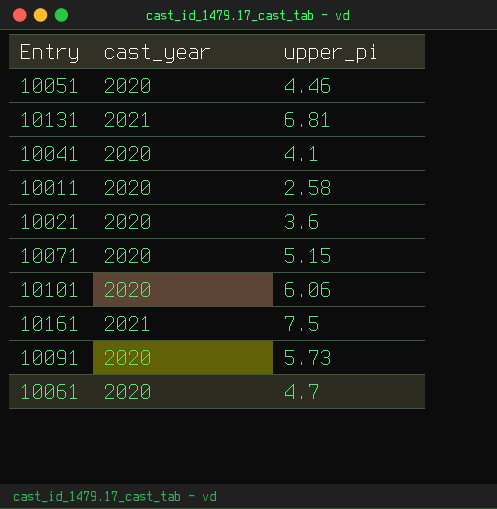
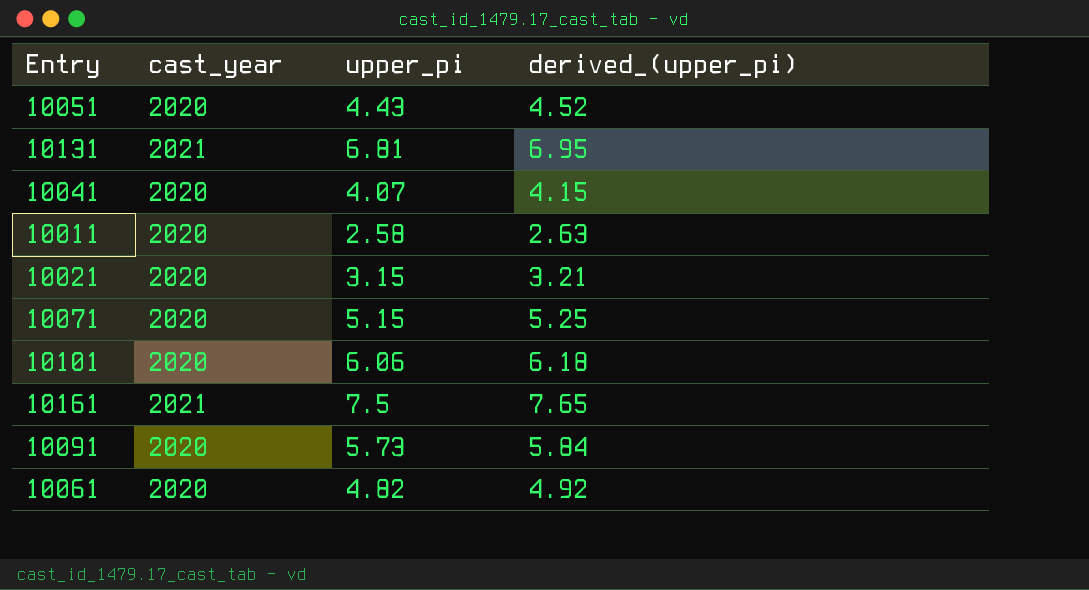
column derived_(upper_pi) | formula: none -> [upper_pi] * 1.02
10051 | upper_pi: 4.46 -> 4.43
10041 | upper_pi: 4.1 -> 4.07
10021 | upper_pi: 3.6 -> 3.15
10061 | upper_pi: 4.7 -> 4.82

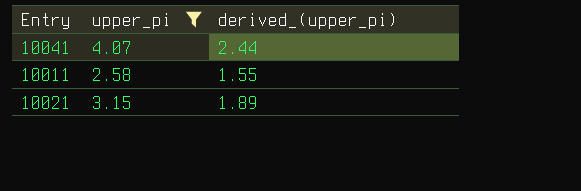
filter: none -> upper_pi <= 4.07
column cast_year | position: 2 -> none
column derived_(upper_pi) | formula: [upper_pi] * 1.02 -> [upper_pi] * 0.6

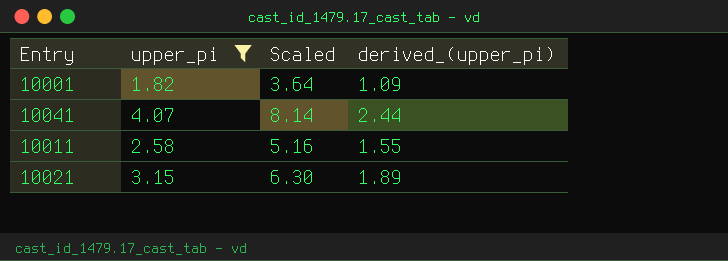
column Scaled | formula: none -> [upper_pi] * 2
row 10001: none -> 1.82 | 3.64 | 1.09

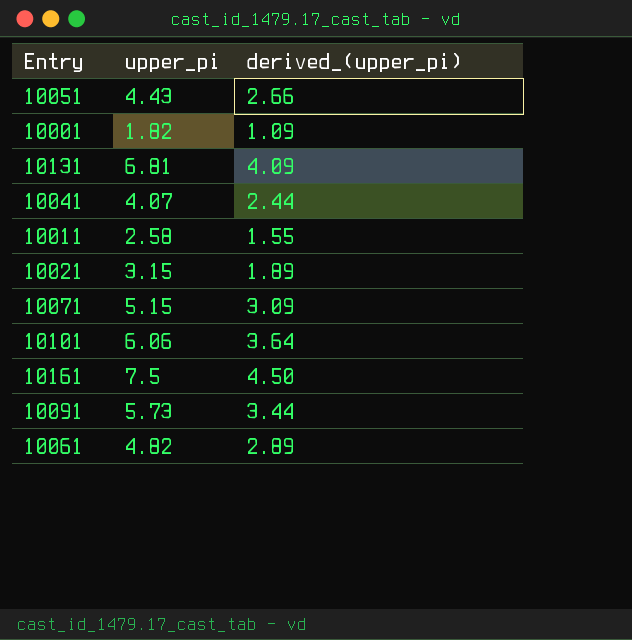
filter: upper_pi <= 4.07 -> none
column Scaled | formula: [upper_pi] * 2 -> none

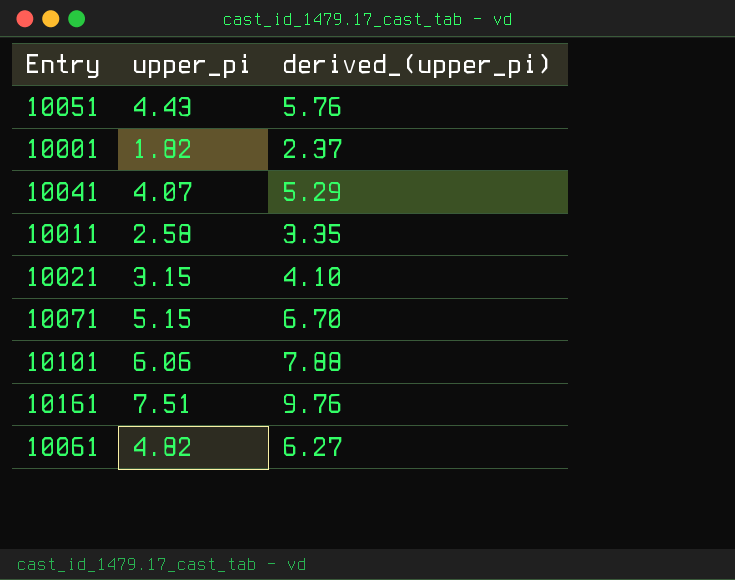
column derived_(upper_pi) | formula: [upper_pi] * 0.6 -> [upper_pi] * 1.3
row 10131: 6.81 | 4.09 -> none
row 10091: 5.73 | 3.44 -> none
10161 | upper_pi: 7.5 -> 7.51

